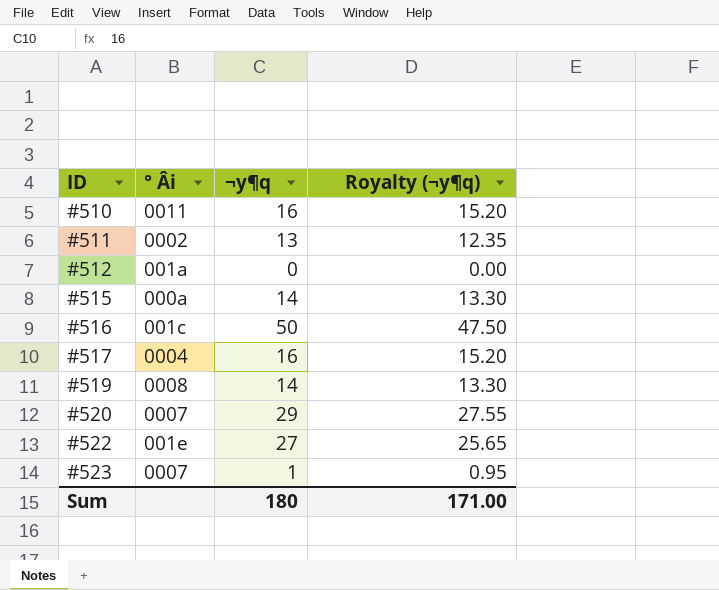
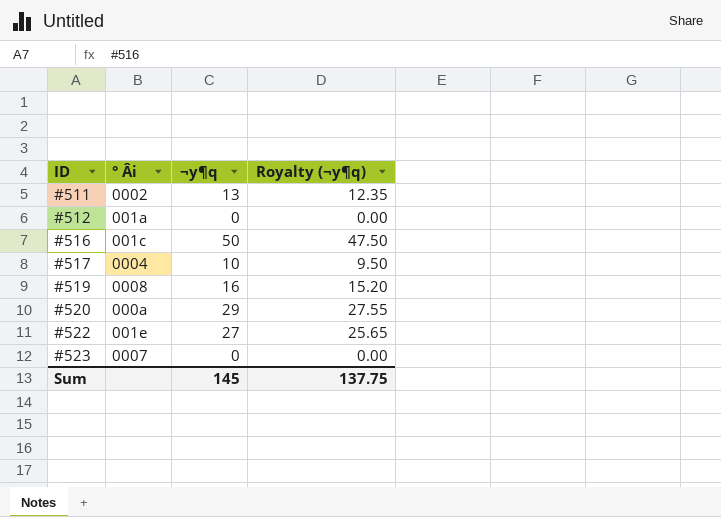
row #510: 0011 | 16 | 15.20 -> none
row #515: 000a | 14 | 13.30 -> none
#517 | ¬y¶q: 16 -> 10
#517 | Royalty (¬y¶q): 15.20 -> 9.50
#519 | ¬y¶q: 14 -> 16
#519 | Royalty (¬y¶q): 13.30 -> 15.20
#520 | ° Âi: 0007 -> 000a
#523 | ¬y¶q: 1 -> 0
#523 | Royalty (¬y¶q): 0.95 -> 0.00
Sum | ¬y¶q: 180 -> 145
Sum | Royalty (¬y¶q): 171.00 -> 137.75

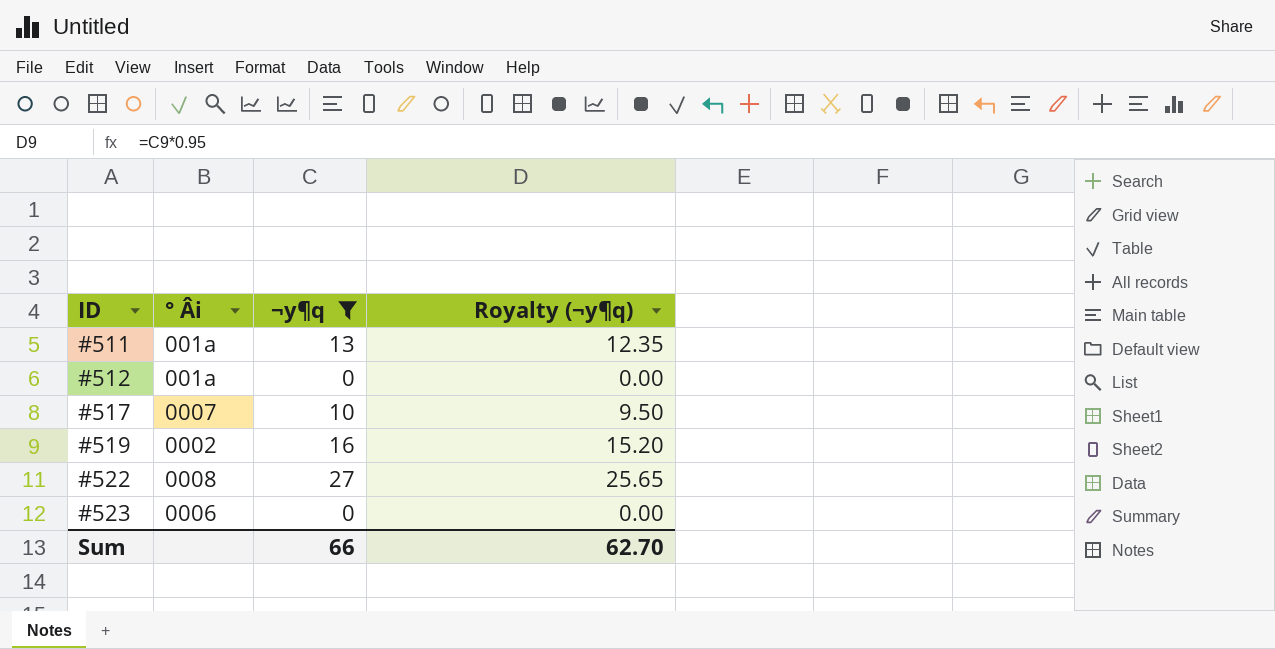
filter: none -> ¬y¶q <= 27
#511 | ° Âi: 0002 -> 001a
#517 | ° Âi: 0004 -> 0007
#519 | ° Âi: 0008 -> 0002
#522 | ° Âi: 001e -> 0008
#523 | ° Âi: 0007 -> 0006
Sum | ¬y¶q: 145 -> 66
Sum | Royalty (¬y¶q): 137.75 -> 62.70

